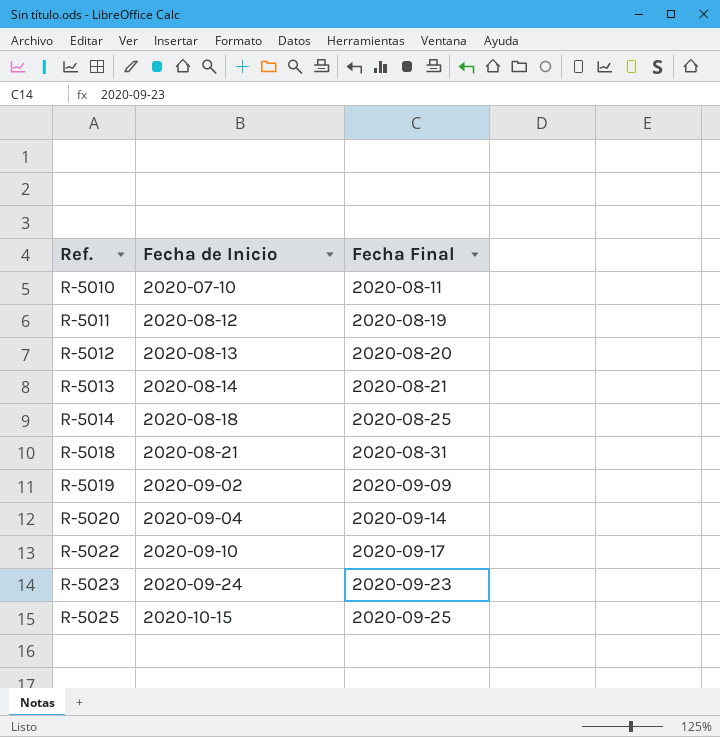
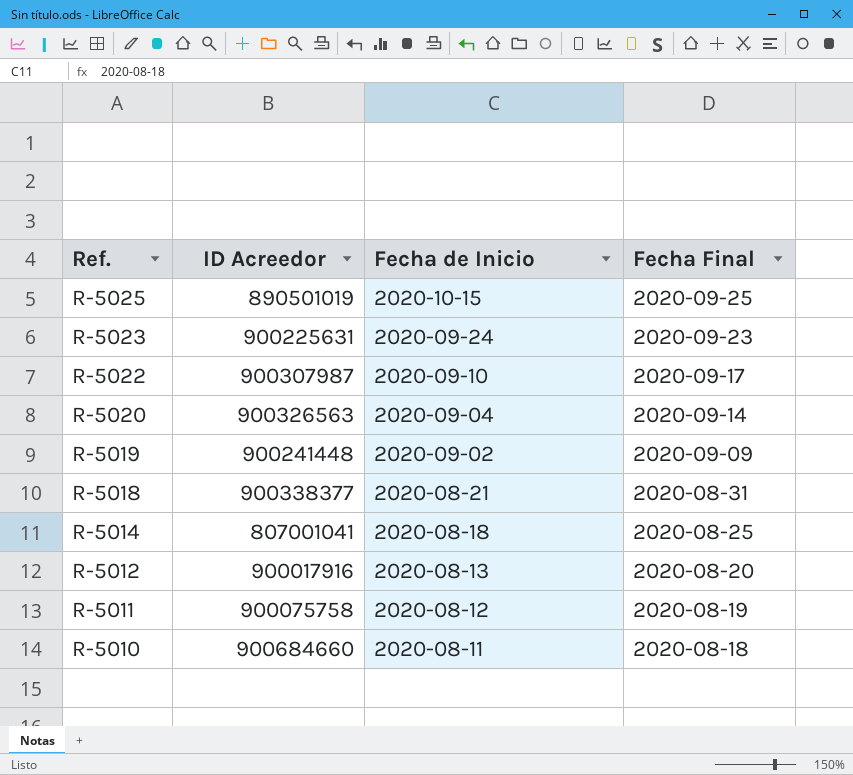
row order: Ref. ascending -> Ref. descending
column ID Acreedor | position: none -> 2
row R-5013: 2020-08-14 | 2020-08-21 -> none
R-5010 | Fecha de Inicio: 2020-07-10 -> 2020-08-11
R-5010 | Fecha Final: 2020-08-11 -> 2020-08-18

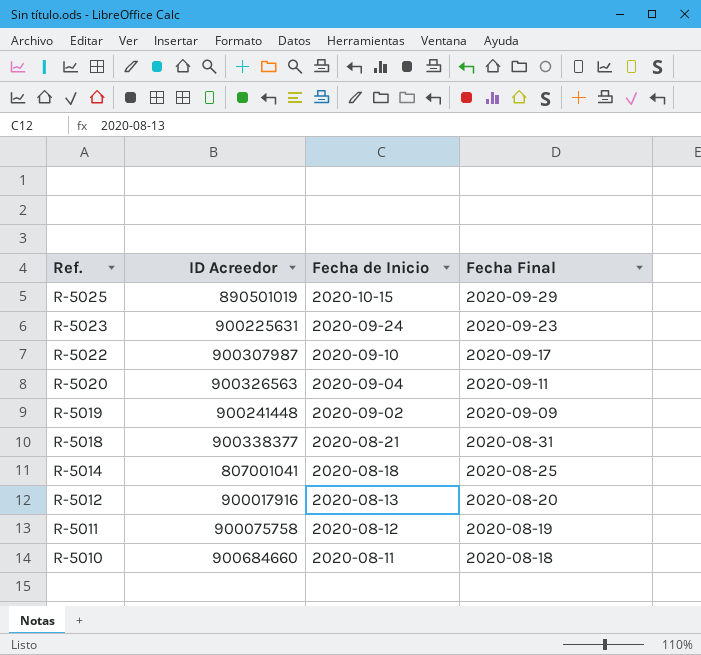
R-5025 | Fecha Final: 2020-09-25 -> 2020-09-29
R-5020 | Fecha Final: 2020-09-14 -> 2020-09-11

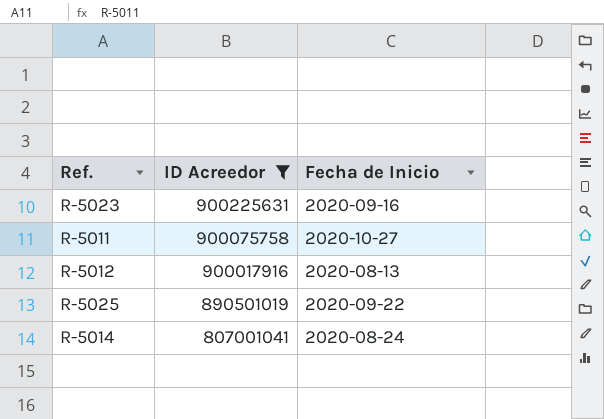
filter: none -> ID Acreedor <= 900225631
row order: Ref. descending -> ID Acreedor descending
column Fecha Final | position: 4 -> none
R-5023 | Fecha de Inicio: 2020-09-24 -> 2020-09-16
R-5011 | Fecha de Inicio: 2020-08-12 -> 2020-10-27
R-5025 | Fecha de Inicio: 2020-10-15 -> 2020-09-22
R-5014 | Fecha de Inicio: 2020-08-18 -> 2020-08-24

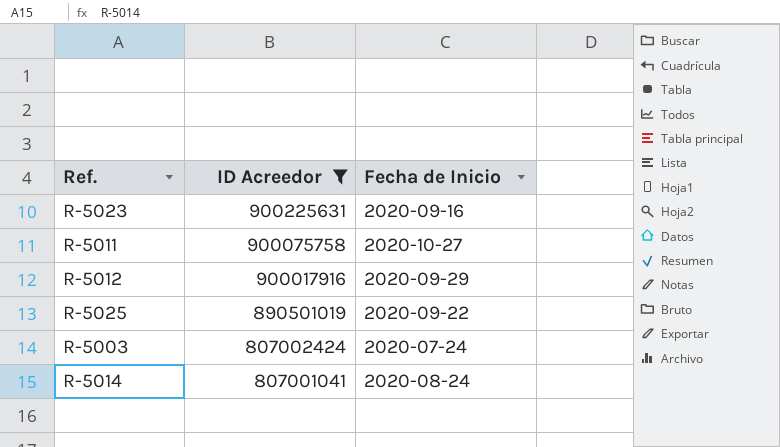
R-5012 | Fecha de Inicio: 2020-08-13 -> 2020-09-29
row R-5003: none -> 807002424 | 2020-07-24

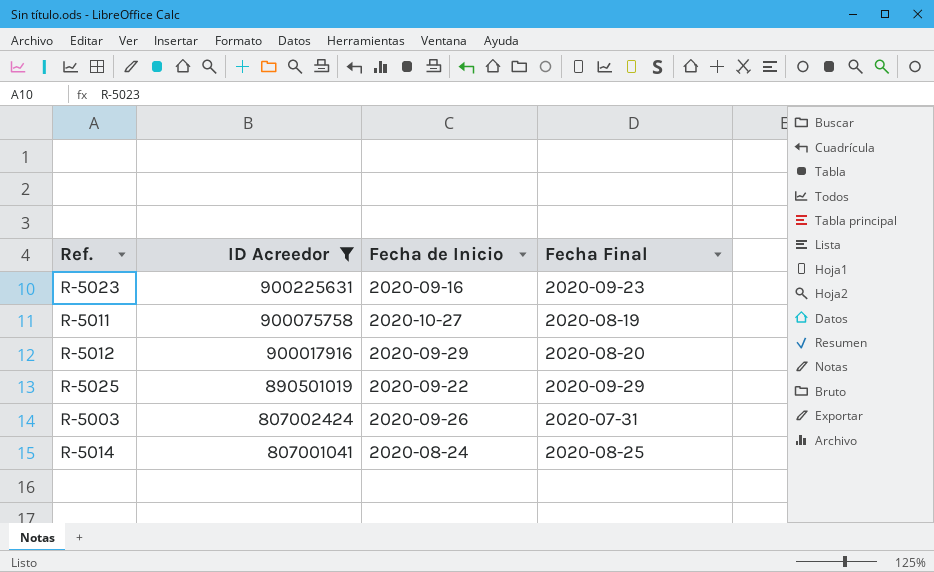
column Fecha Final | position: none -> 4
R-5003 | Fecha de Inicio: 2020-07-24 -> 2020-09-26

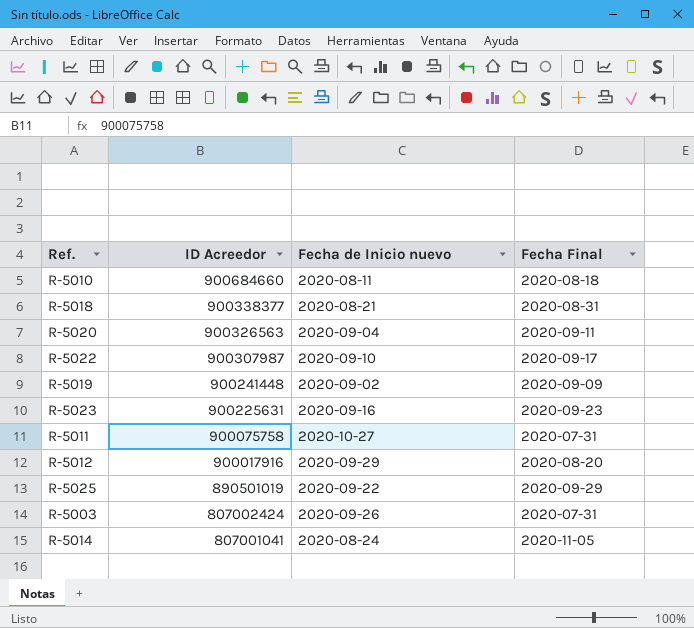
filter: ID Acreedor <= 900225631 -> none
column name: Fecha de Inicio -> Fecha de Inicio nuevo
R-5011 | Fecha Final: 2020-08-19 -> 2020-07-31
R-5014 | Fecha Final: 2020-08-25 -> 2020-11-05

